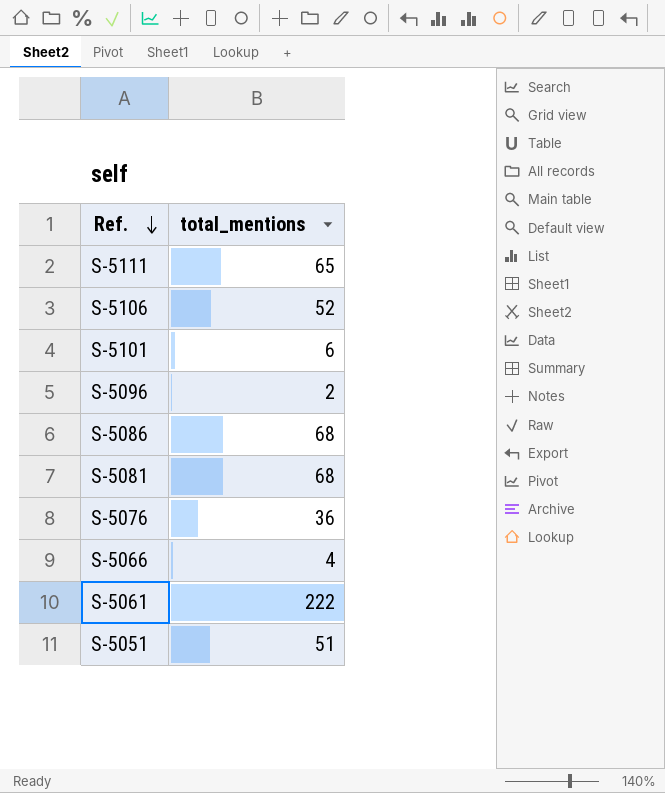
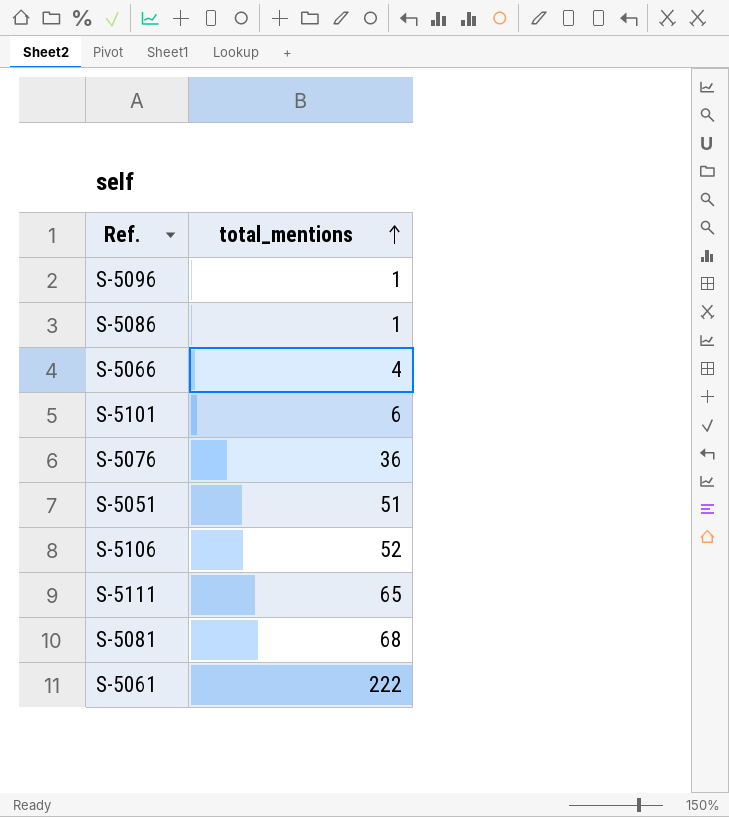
row order: Ref. descending -> total_mentions ascending
S-5096 | total_mentions: 2 -> 1
S-5086 | total_mentions: 68 -> 1

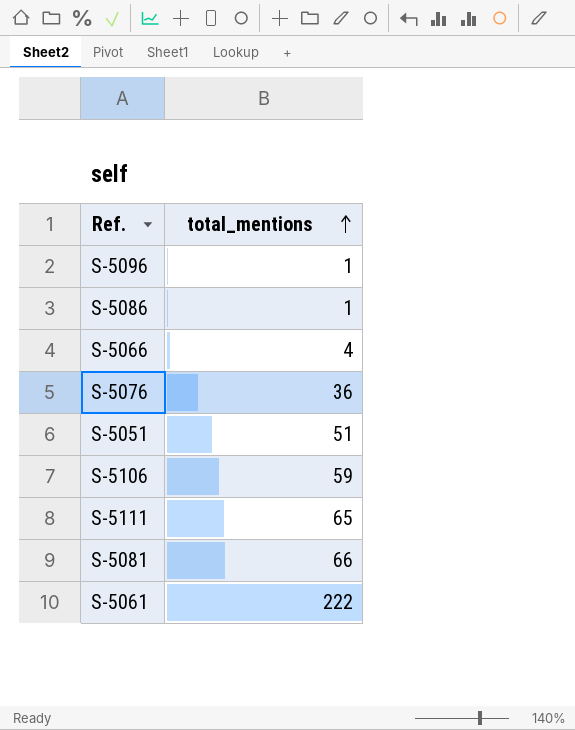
row S-5101: 6 -> none
S-5106 | total_mentions: 52 -> 59
S-5081 | total_mentions: 68 -> 66

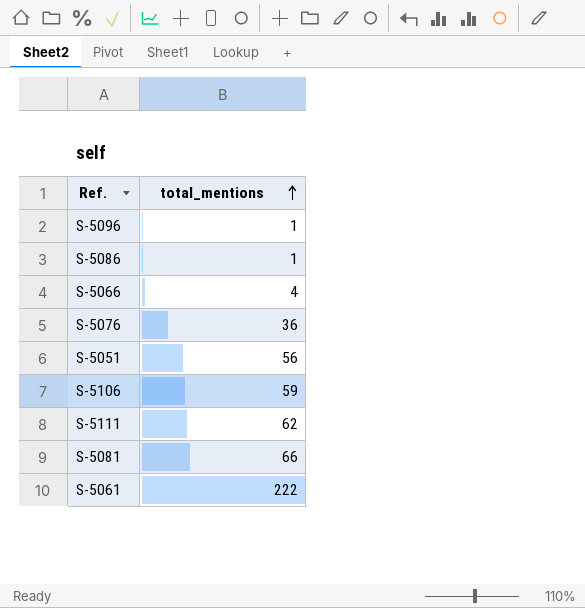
S-5051 | total_mentions: 51 -> 56
S-5111 | total_mentions: 65 -> 62

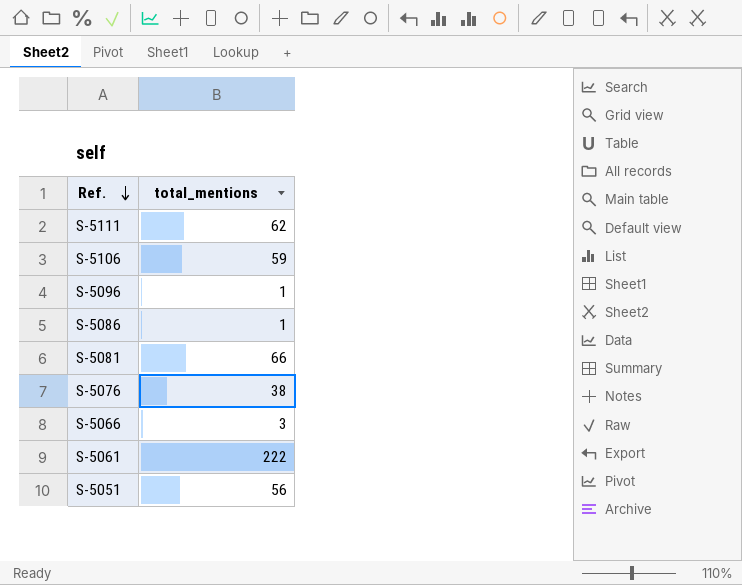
row order: total_mentions ascending -> Ref. descending
S-5076 | total_mentions: 36 -> 38
S-5066 | total_mentions: 4 -> 3

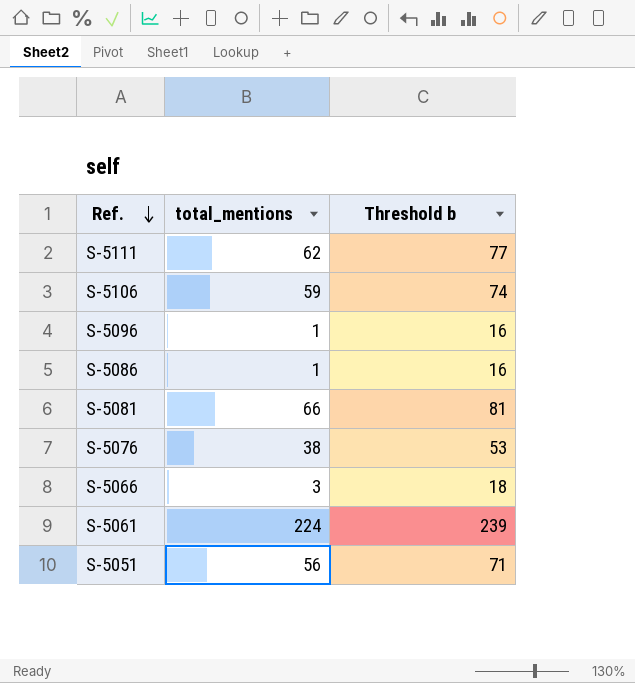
column Threshold b | formula: none -> [total_mentions] + 15
S-5061 | total_mentions: 222 -> 224

